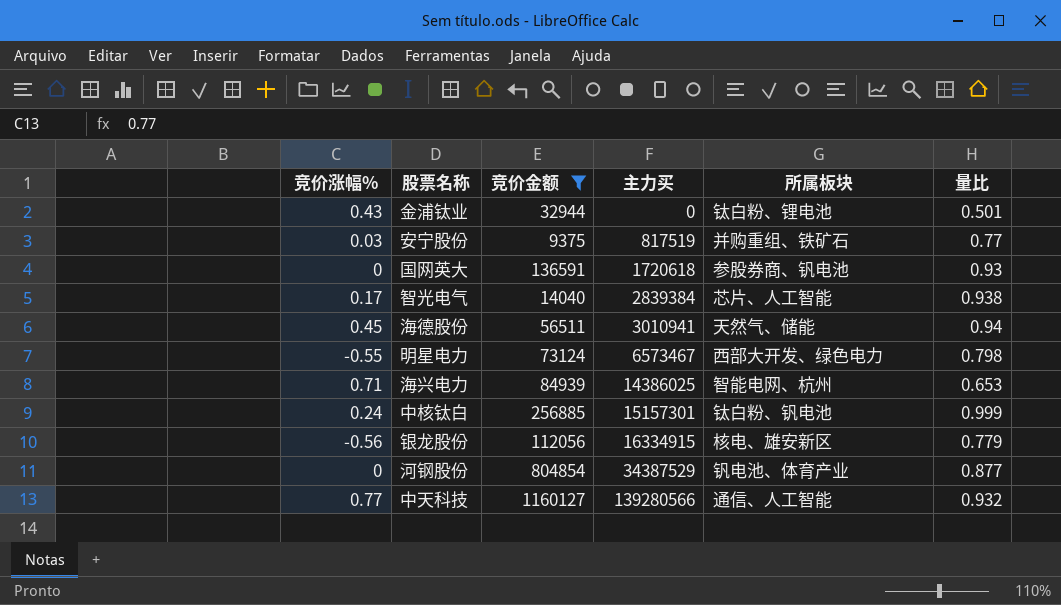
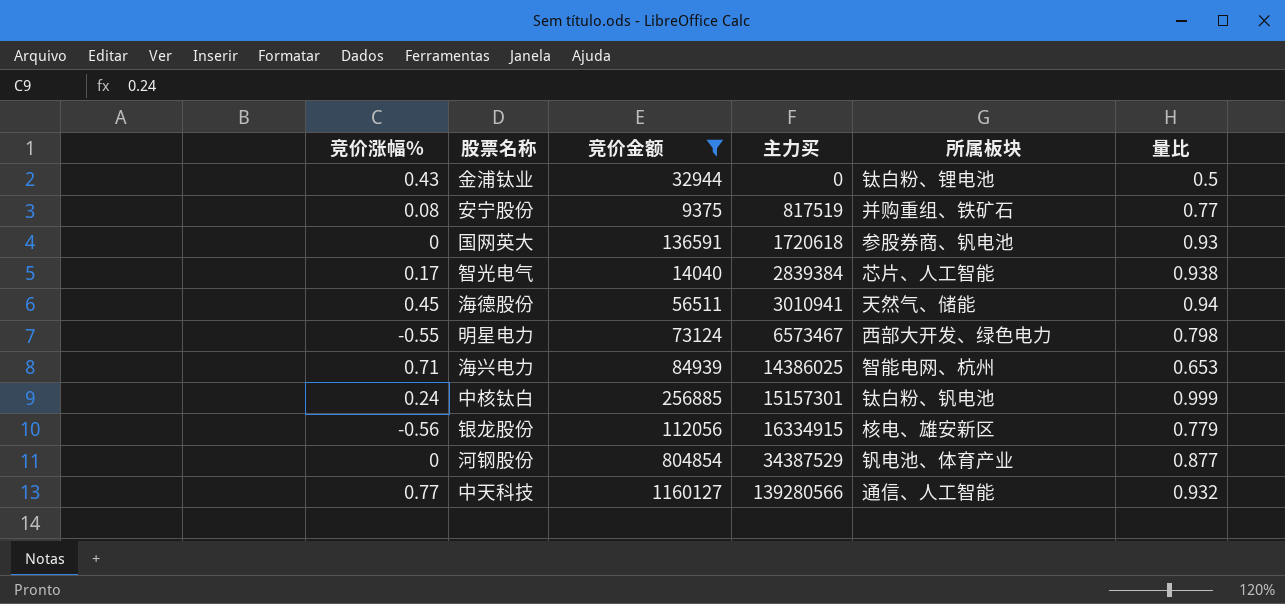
金浦钛业 | 量比: 0.501 -> 0.5
安宁股份 | 竞价涨幅%: 0.03 -> 0.08

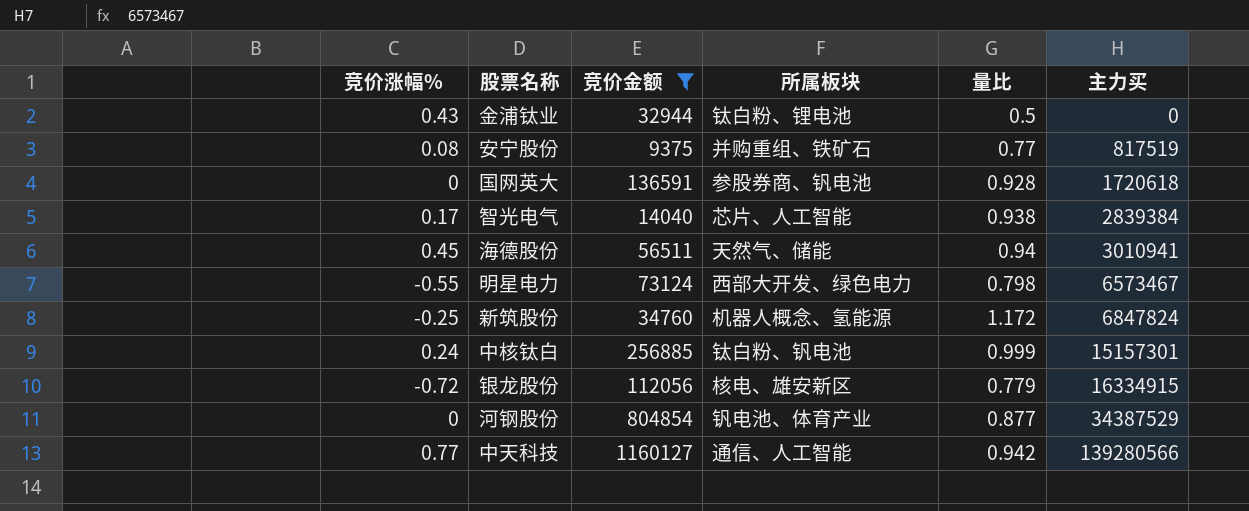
column 主力买 | position: 4 -> 6
row 海兴电力: 0.71 | 84939 | 14386025 | 智能电网、杭州 | 0.653 -> none
国网英大 | 量比: 0.93 -> 0.928
row 新筑股份: none -> -0.25 | 34760 | 机器人概念、氢能源 | 1.172 | 6847824
银龙股份 | 竞价涨幅%: -0.56 -> -0.72
中天科技 | 量比: 0.932 -> 0.942

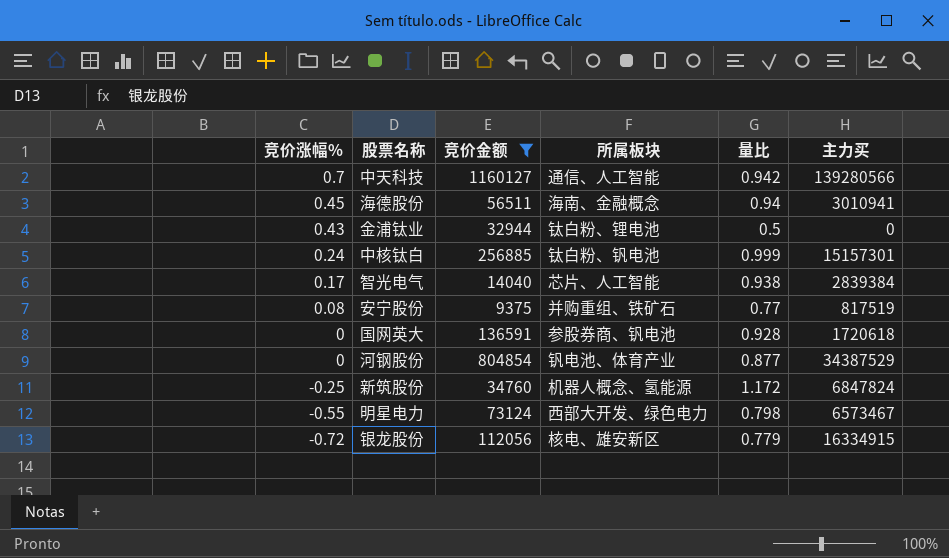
row order: 主力买 ascending -> 竞价涨幅% descending
中天科技 | 竞价涨幅%: 0.77 -> 0.7
海德股份 | 所属板块: 天然气、储能 -> 海南、金融概念

